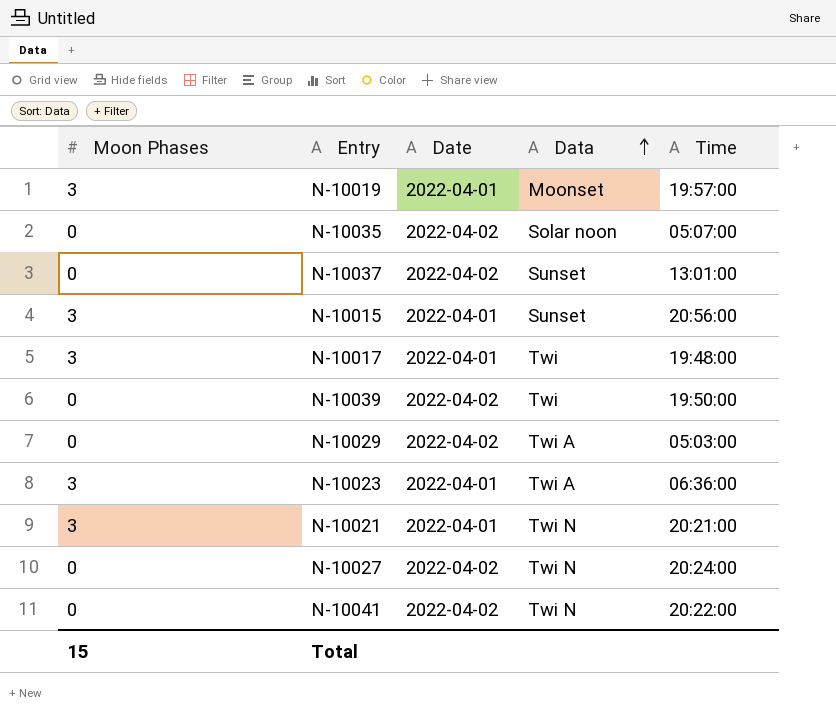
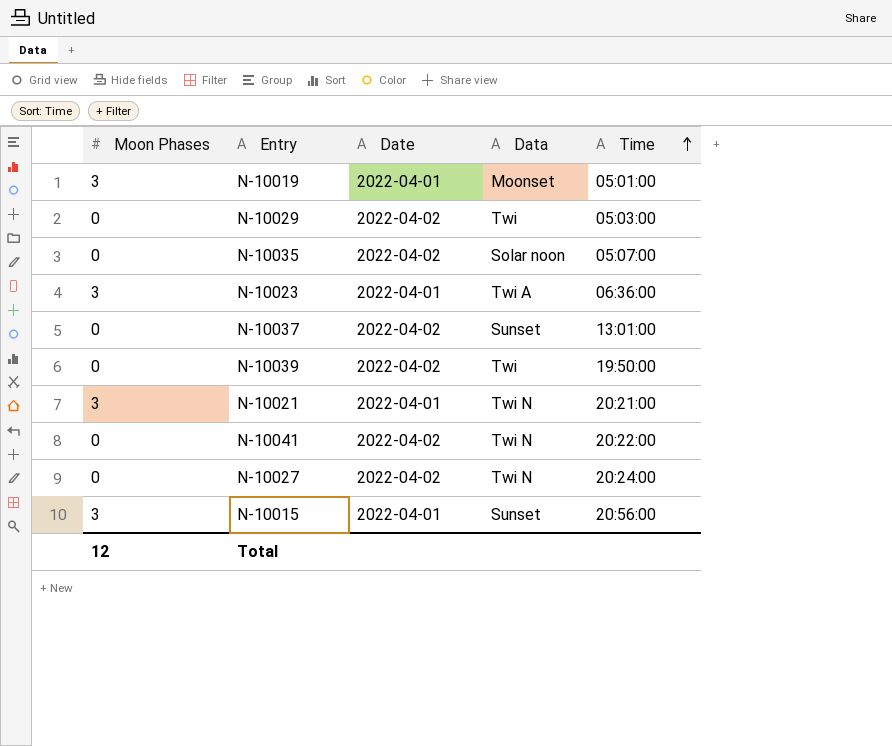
row order: Data ascending -> Time ascending
row N-10017: 3 | 2022-04-01 | Twi | 19:48:00 -> none
N-10019 | Time: 19:57:00 -> 05:01:00
N-10029 | Data: Twi A -> Twi
Total | Moon Phases: 15 -> 12

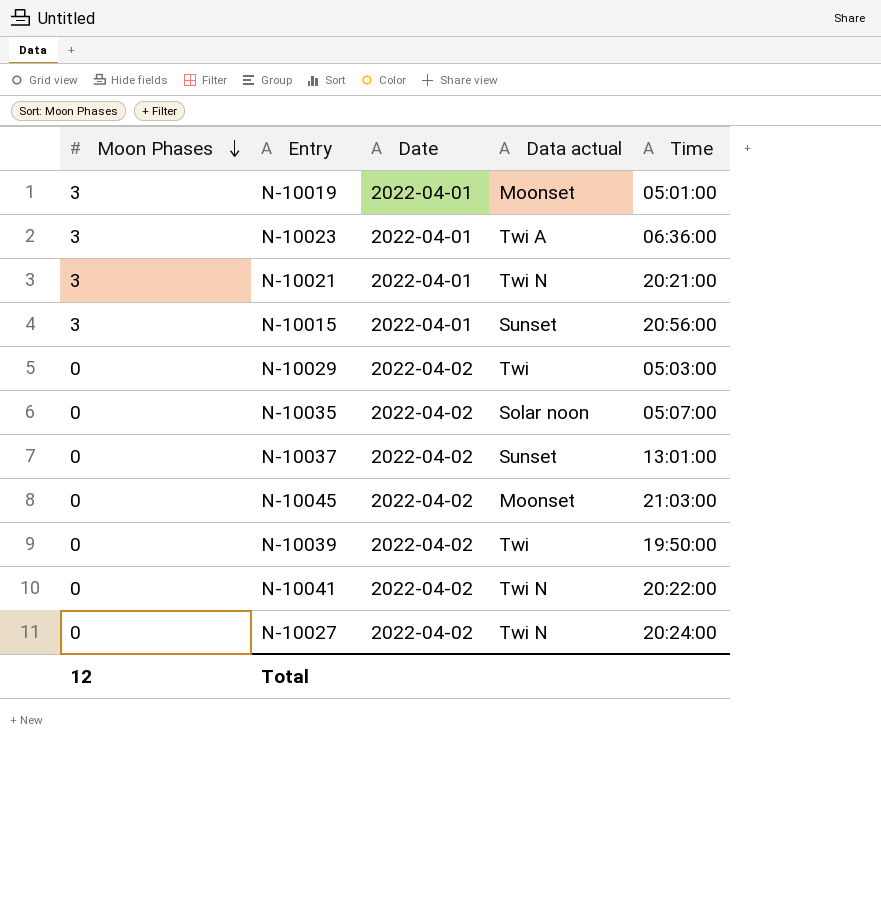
row order: Time ascending -> Moon Phases descending
column name: Data -> Data actual
row N-10045: none -> 0 | 2022-04-02 | Moonset | 21:03:00

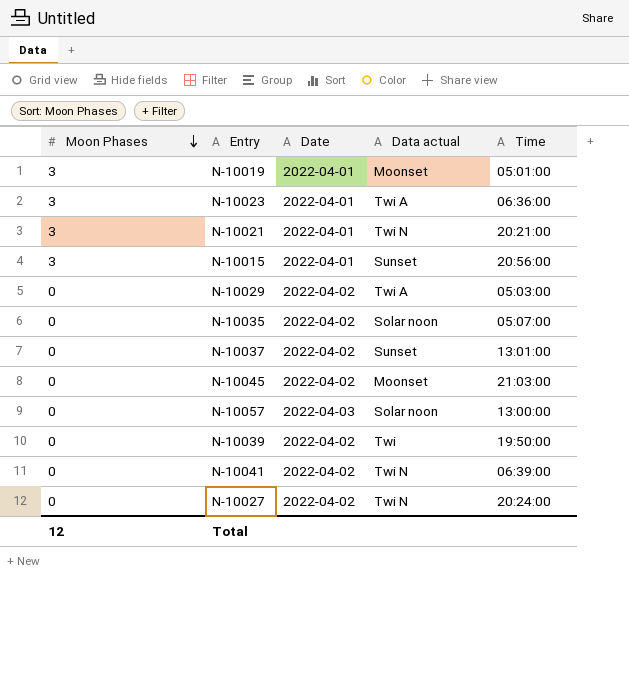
N-10029 | Data actual: Twi -> Twi A
row N-10057: none -> 0 | 2022-04-03 | Solar noon | 13:00:00
N-10041 | Time: 20:22:00 -> 06:39:00

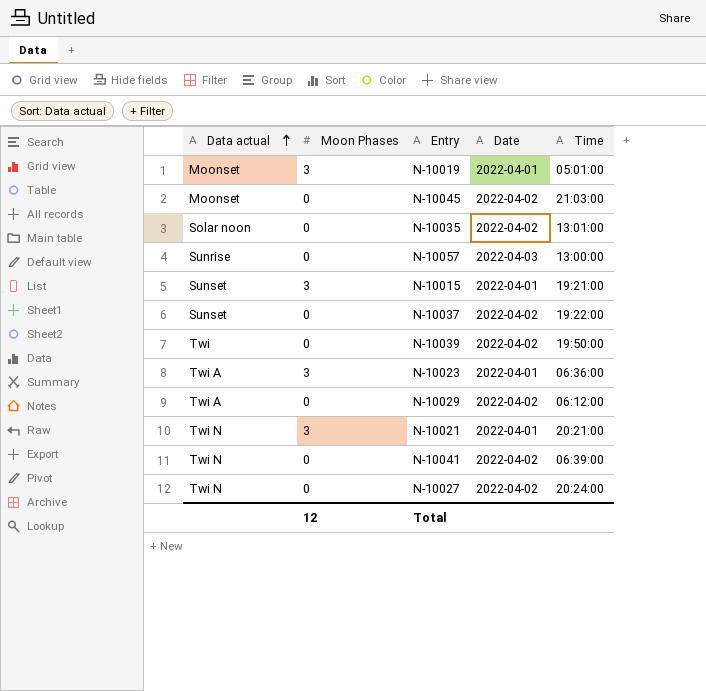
row order: Moon Phases descending -> Data actual ascending
column Data actual | position: 4 -> 1
N-10035 | Time: 05:07:00 -> 13:01:00
N-10057 | Data actual: Solar noon -> Sunrise
N-10015 | Time: 20:56:00 -> 19:21:00
N-10037 | Time: 13:01:00 -> 19:22:00
N-10029 | Time: 05:03:00 -> 06:12:00

